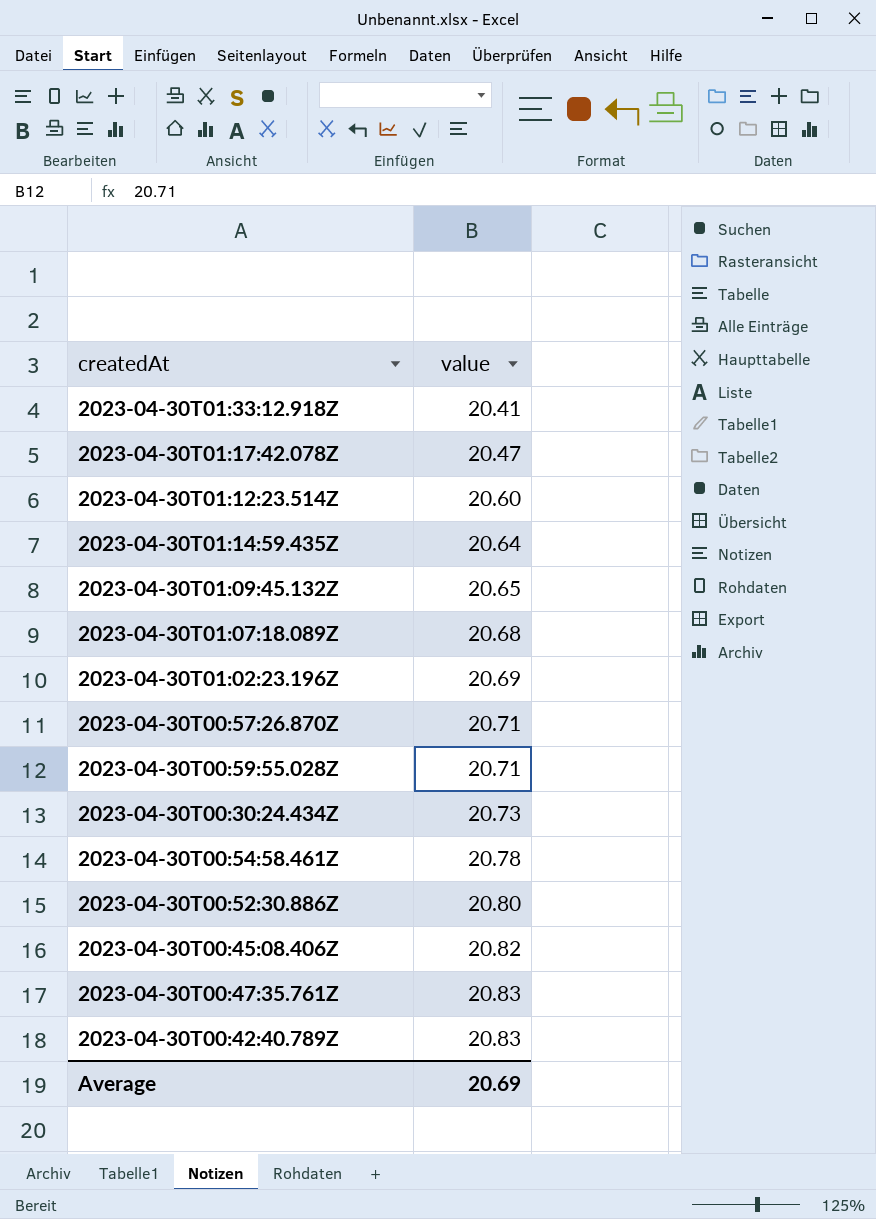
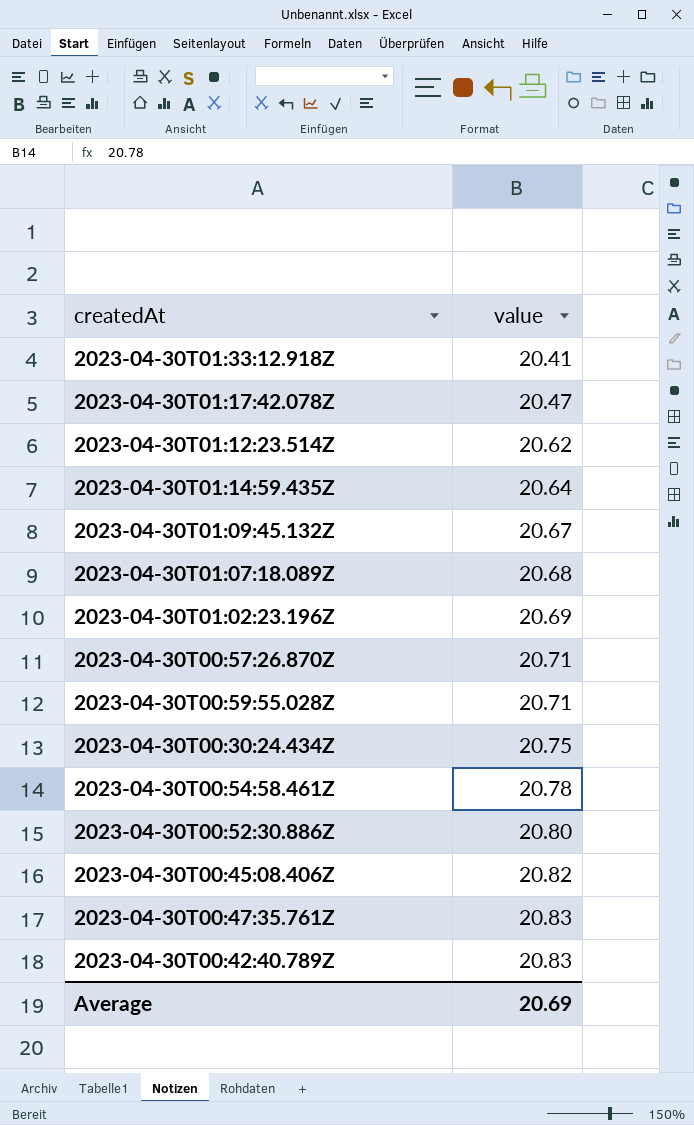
2023-04-30T01:12:23.514Z | value: 20.60 -> 20.62
2023-04-30T01:09:45.132Z | value: 20.65 -> 20.67
2023-04-30T00:30:24.434Z | value: 20.73 -> 20.75

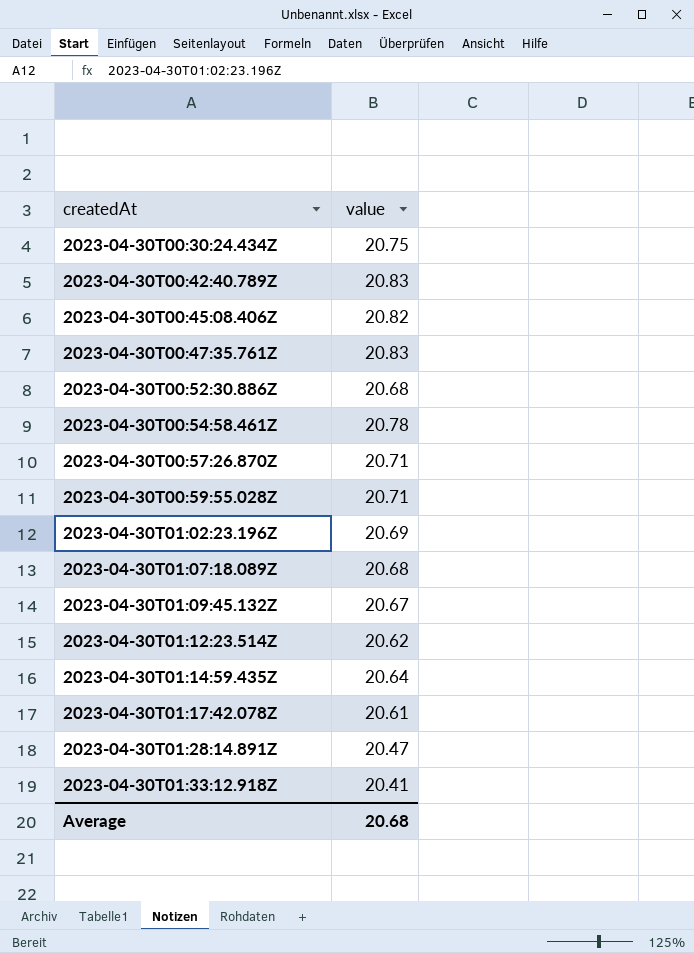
row order: value ascending -> createdAt ascending
2023-04-30T00:52:30.886Z | value: 20.80 -> 20.68
2023-04-30T01:17:42.078Z | value: 20.47 -> 20.61
row 2023-04-30T01:28:14.891Z: none -> 20.47
Average | value: 20.69 -> 20.68

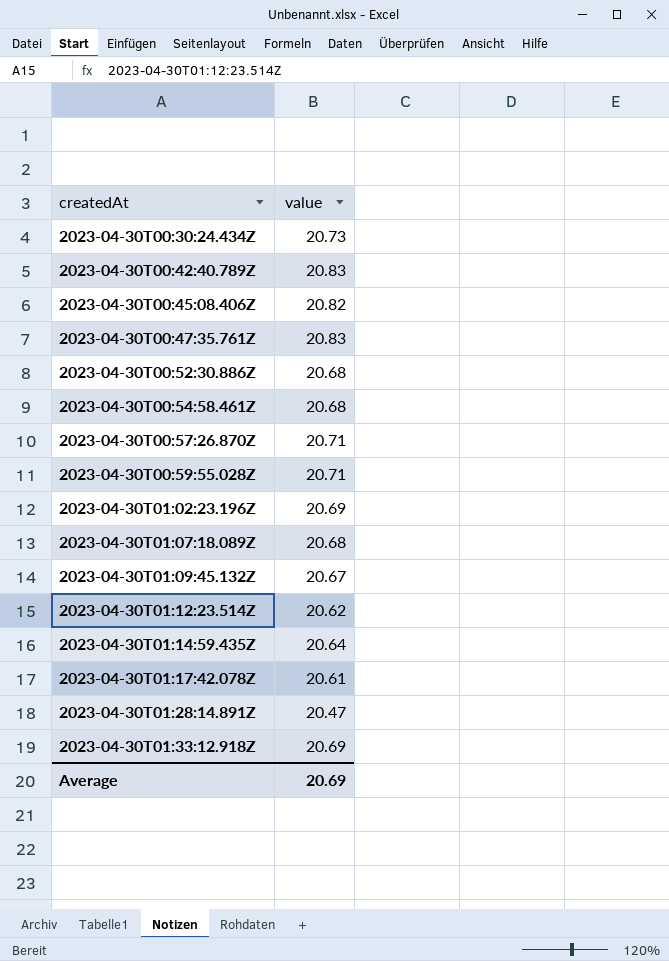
2023-04-30T00:30:24.434Z | value: 20.75 -> 20.73
2023-04-30T00:54:58.461Z | value: 20.78 -> 20.68
2023-04-30T01:33:12.918Z | value: 20.41 -> 20.69
Average | value: 20.68 -> 20.69

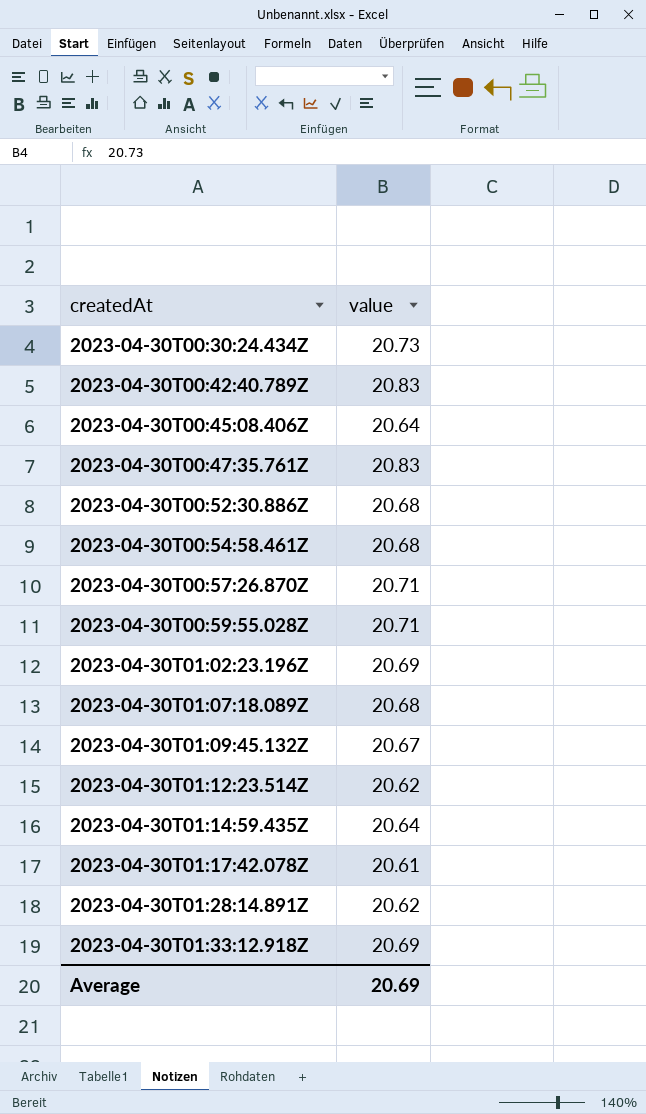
2023-04-30T00:45:08.406Z | value: 20.82 -> 20.64
2023-04-30T01:28:14.891Z | value: 20.47 -> 20.62

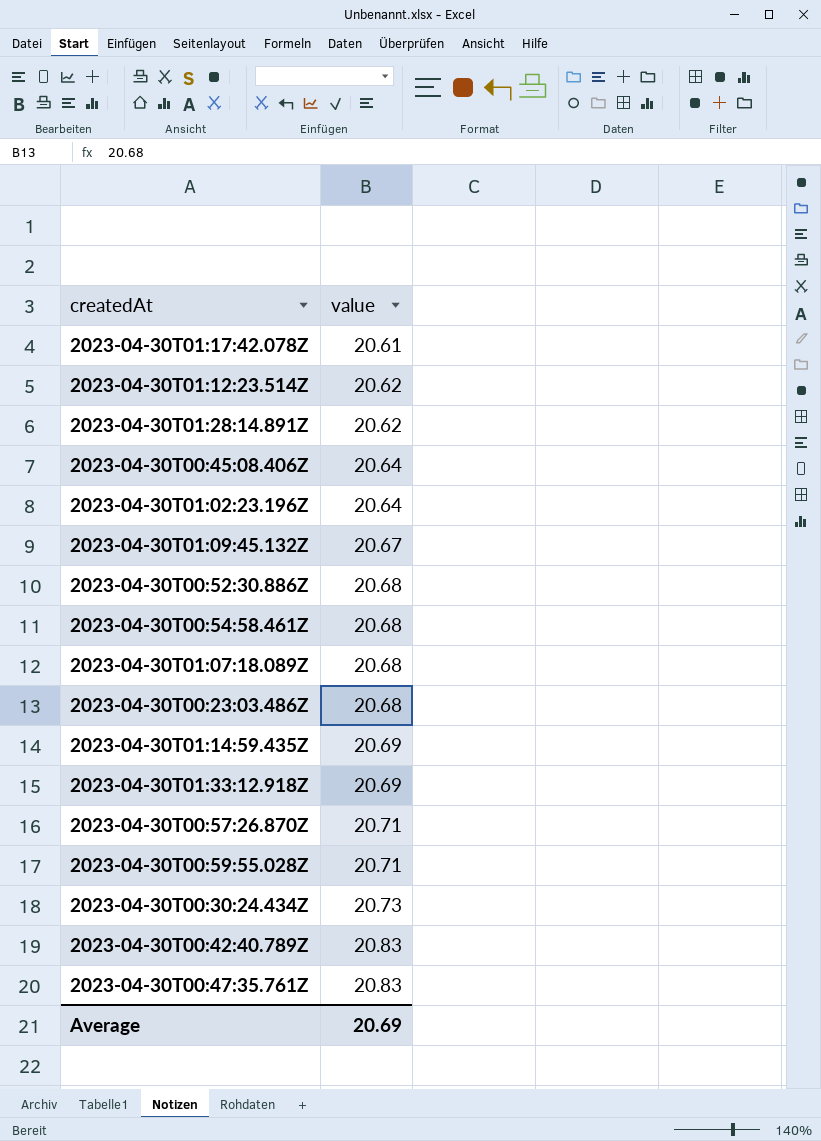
row order: createdAt ascending -> value ascending
2023-04-30T01:02:23.196Z | value: 20.69 -> 20.64
row 2023-04-30T00:23:03.486Z: none -> 20.68
2023-04-30T01:14:59.435Z | value: 20.64 -> 20.69

